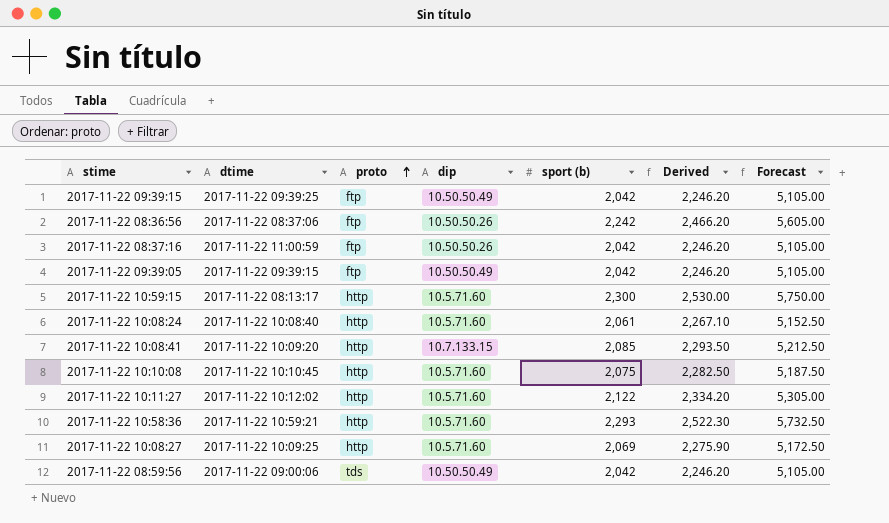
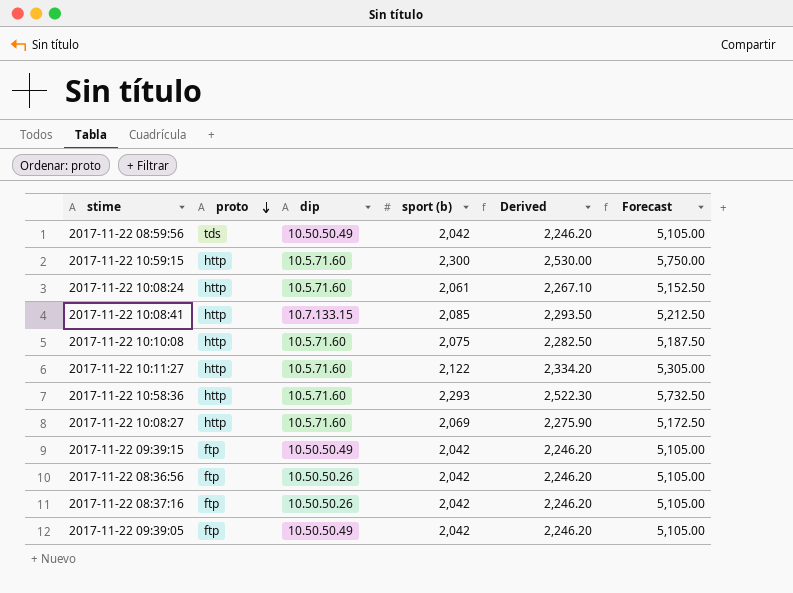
row order: proto ascending -> proto descending
column dtime | position: 2 -> none
2017-11-22 08:36:56 | sport (b): 2,242 -> 2,042
2017-11-22 08:36:56 | Derived: 2,466.20 -> 2,246.20
2017-11-22 08:36:56 | Forecast: 5,605.00 -> 5,105.00

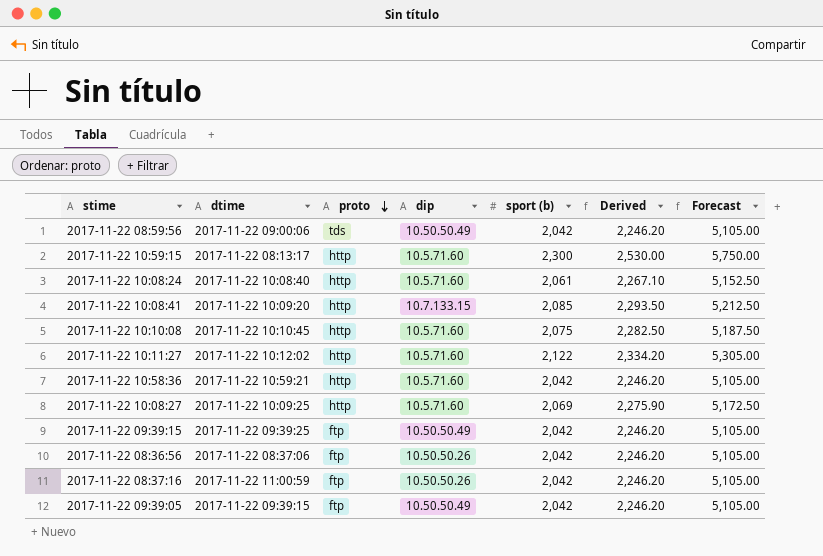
column dtime | position: none -> 2
2017-11-22 10:58:36 | sport (b): 2,293 -> 2,042
2017-11-22 10:58:36 | Derived: 2,522.30 -> 2,246.20
2017-11-22 10:58:36 | Forecast: 5,732.50 -> 5,105.00

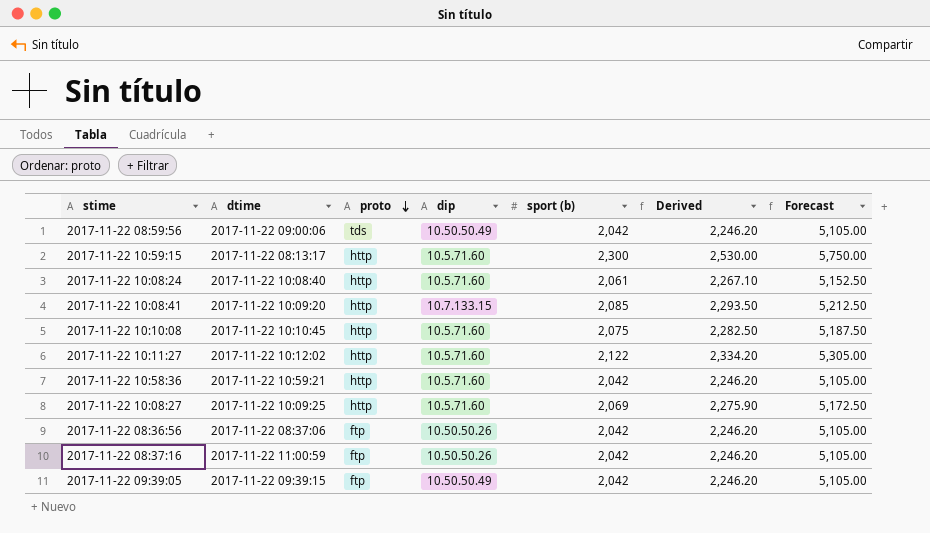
row 2017-11-22 09:39:15: 2017-11-22 09:39:25 | ftp | 10.50.50.49 | 2,042 | 2,246.20 | 5,105.00 -> none

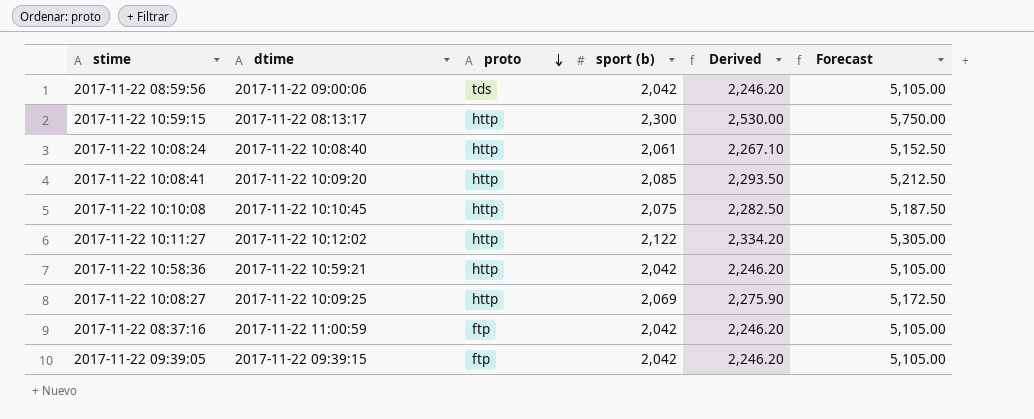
column dip | position: 4 -> none
row 2017-11-22 08:36:56: 2017-11-22 08:37:06 | ftp | 10.50.50.26 | 2,042 | 2,246.20 | 5,105.00 -> none

